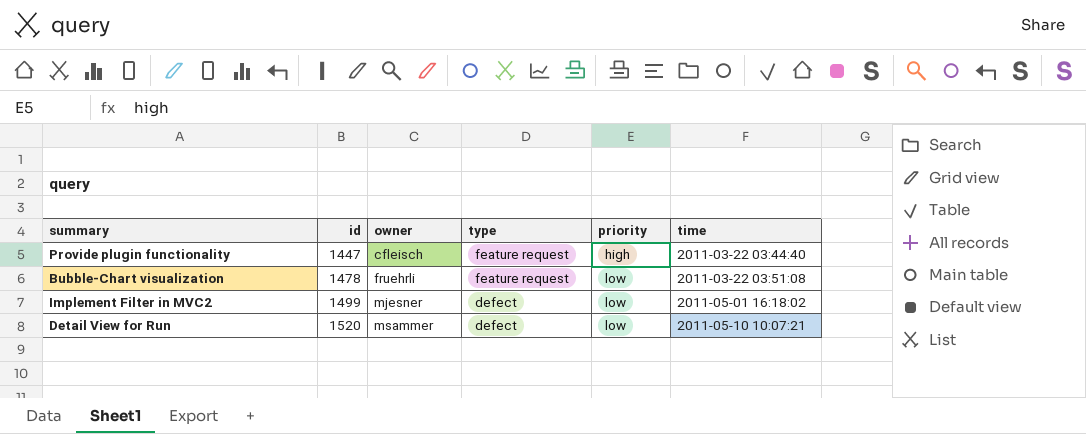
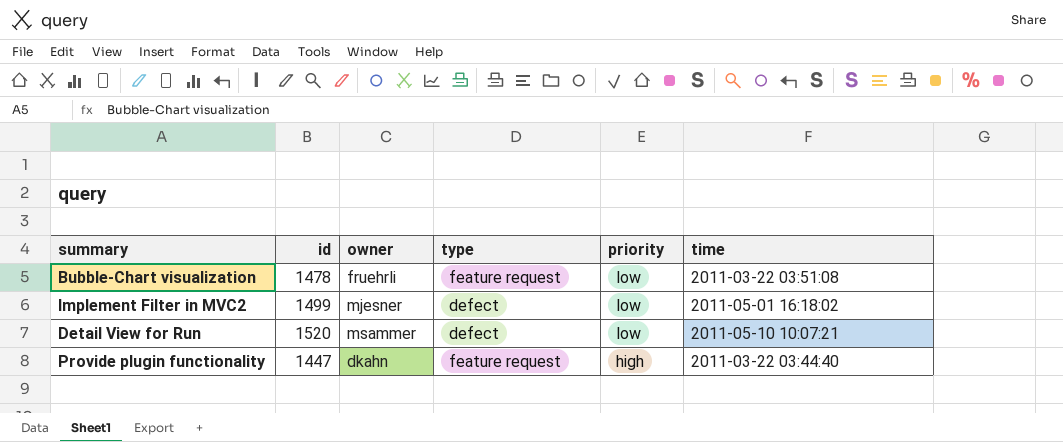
row order: id ascending -> priority descending
Provide plugin functionality | owner: cfleisch -> dkahn

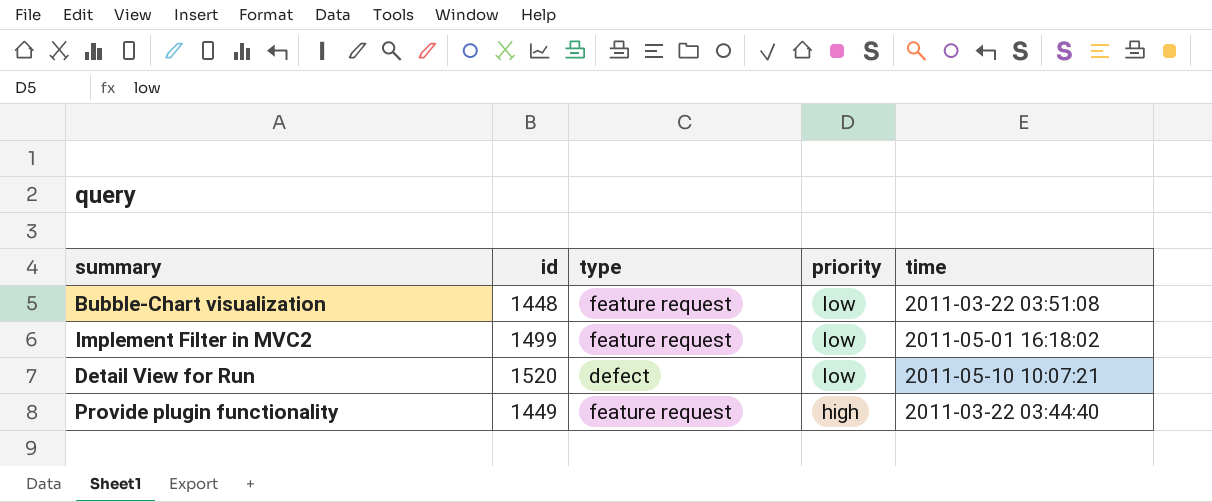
column owner | position: 3 -> none
Bubble-Chart visualization | id: 1478 -> 1448
Implement Filter in MVC2 | type: defect -> feature request
Provide plugin functionality | id: 1447 -> 1449

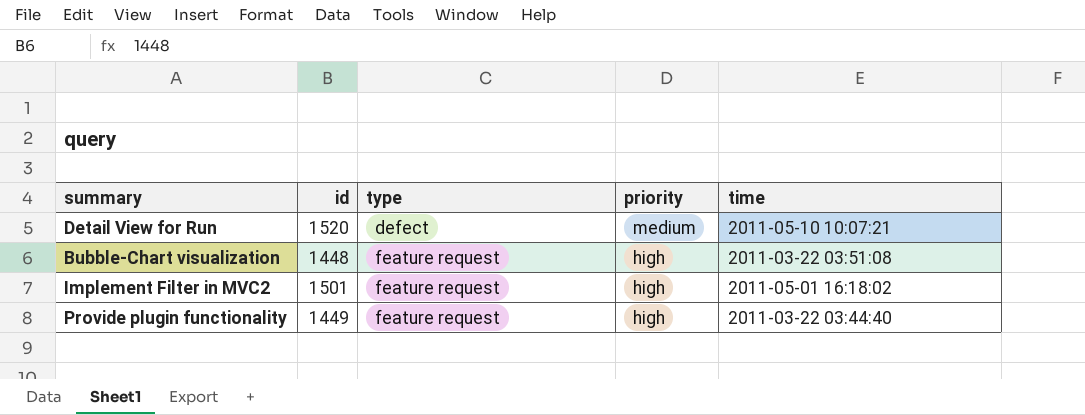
row order: priority descending -> type ascending
Detail View for Run | priority: low -> medium
Bubble-Chart visualization | priority: low -> high
Implement Filter in MVC2 | id: 1499 -> 1501
Implement Filter in MVC2 | priority: low -> high

